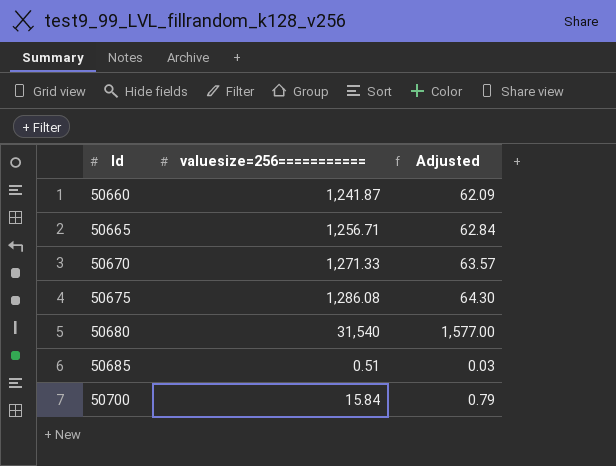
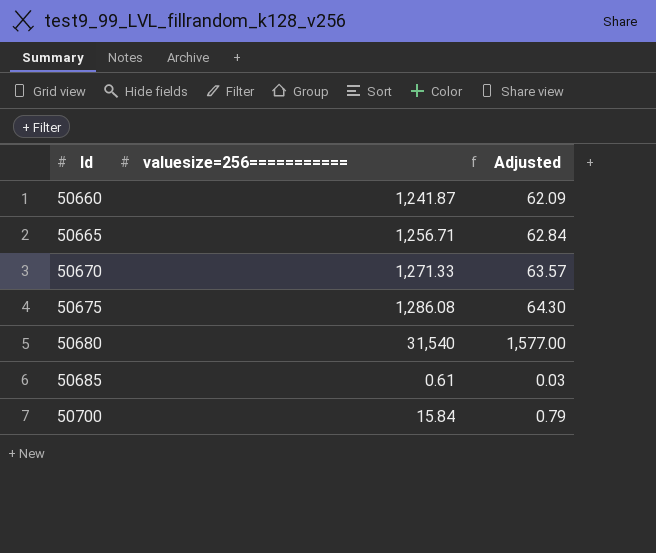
50685 | valuesize=256===========: 0.51 -> 0.61

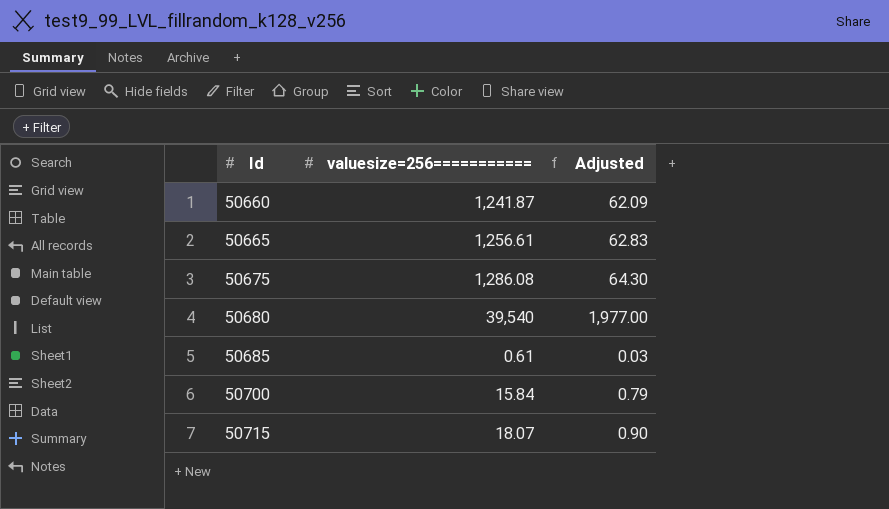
row 50670: 1,271.33 | 63.57 -> none
50665 | valuesize=256===========: 1,256.71 -> 1,256.61
50665 | Adjusted: 62.84 -> 62.83
50680 | valuesize=256===========: 31,540 -> 39,540
50680 | Adjusted: 1,577.00 -> 1,977.00
row 50715: none -> 18.07 | 0.90

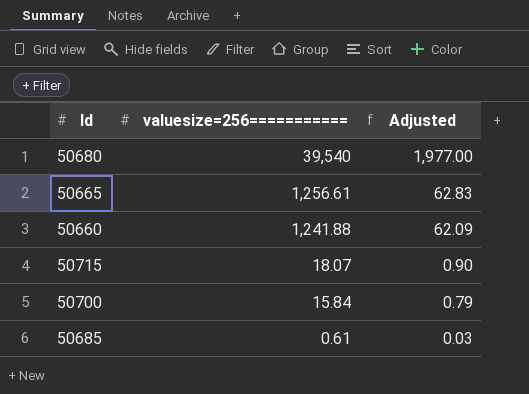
row order: Id ascending -> valuesize=256=========== descending
row 50675: 1,286.08 | 64.30 -> none
50660 | valuesize=256===========: 1,241.87 -> 1,241.88

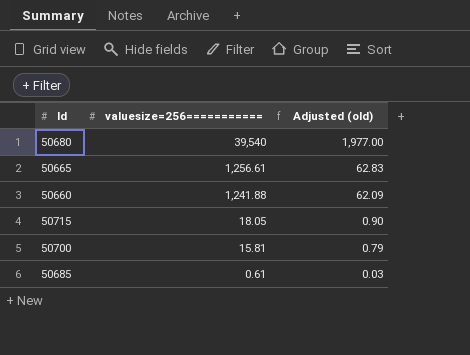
column name: Adjusted -> Adjusted (old)
50715 | valuesize=256===========: 18.07 -> 18.05
50700 | valuesize=256===========: 15.84 -> 15.81

